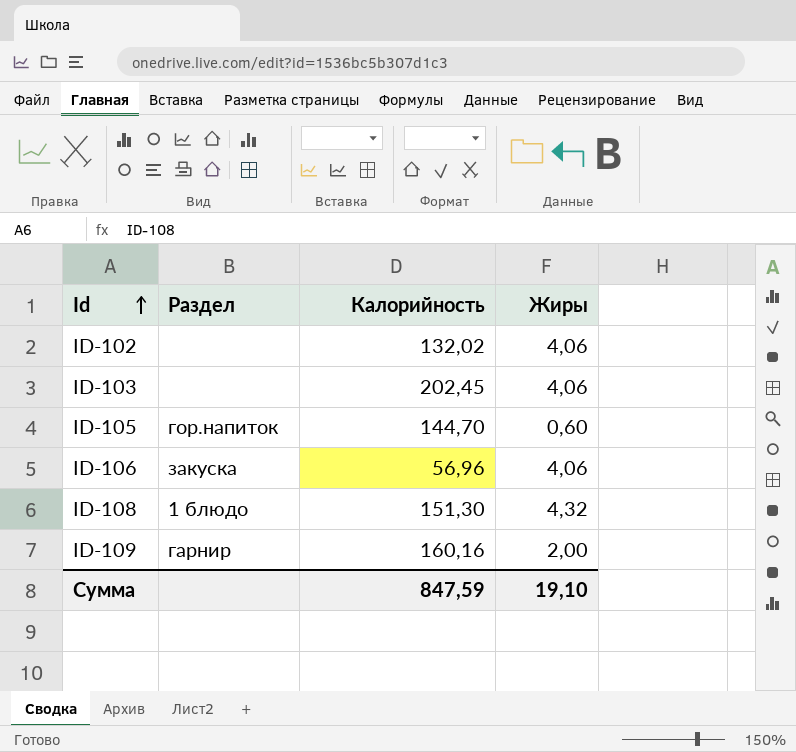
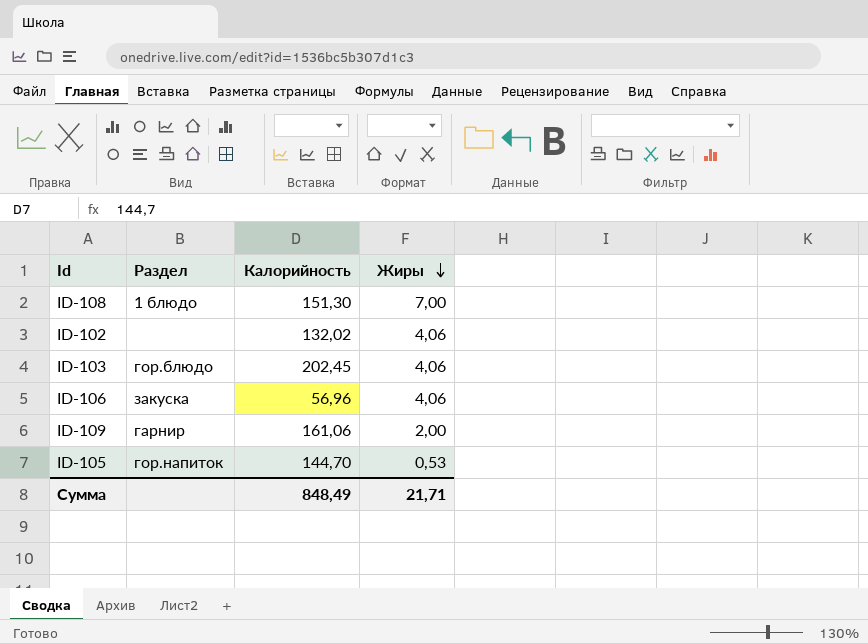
row order: Id ascending -> Жиры descending
ID-108 | Жиры: 4,32 -> 7,00
ID-103 | Раздел: none -> гор.блюдо
ID-109 | Калорийность: 160,16 -> 161,06
ID-105 | Жиры: 0,60 -> 0,53
Сумма | Калорийность: 847,59 -> 848,49
Сумма | Жиры: 19,10 -> 21,71

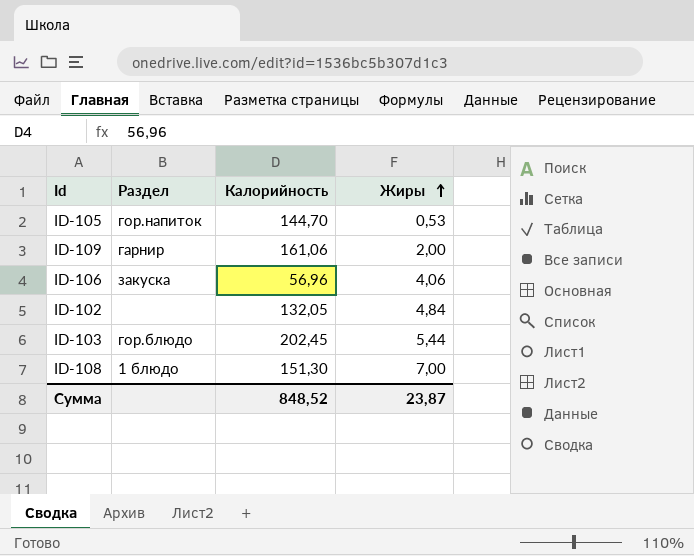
row order: Жиры descending -> Жиры ascending
ID-102 | Калорийность: 132,02 -> 132,05
ID-102 | Жиры: 4,06 -> 4,84
ID-103 | Жиры: 4,06 -> 5,44
Сумма | Калорийность: 848,49 -> 848,52
Сумма | Жиры: 21,71 -> 23,87

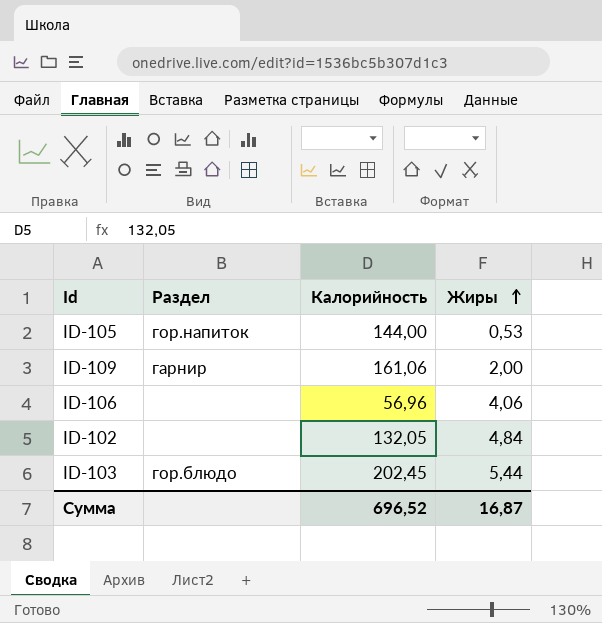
row ID-108: 1 блюдо | 151,30 | 7,00 -> none
ID-105 | Калорийность: 144,70 -> 144,00
ID-106 | Раздел: закуска -> none
Сумма | Калорийность: 848,52 -> 696,52
Сумма | Жиры: 23,87 -> 16,87

